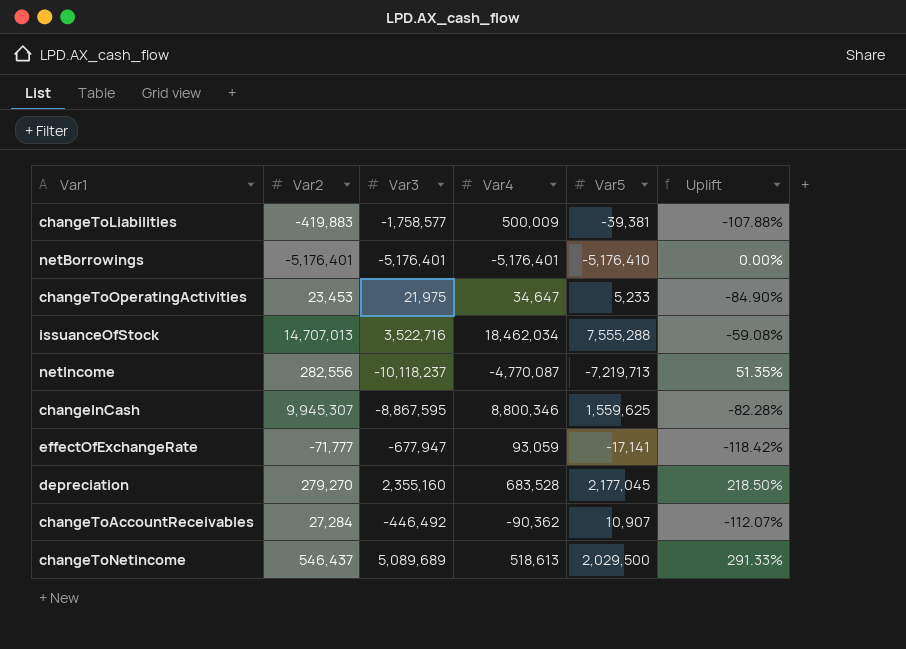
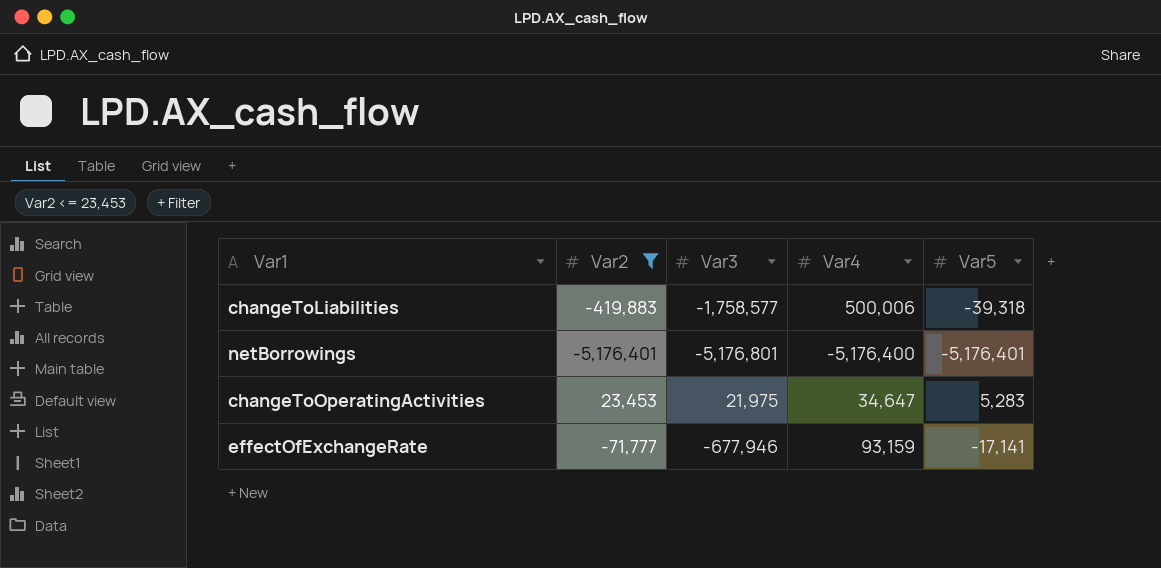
filter: none -> Var2 <= 23,453
column Uplift | formula: ([Var5] - [Var4]) / [Var4] -> none
changeToLiabilities | Var4: 500,009 -> 500,006
changeToLiabilities | Var5: -39,381 -> -39,318
netBorrowings | Var3: -5,176,401 -> -5,176,801
netBorrowings | Var4: -5,176,401 -> -5,176,400
netBorrowings | Var5: -5,176,410 -> -5,176,401
changeToOperatingActivities | Var5: 5,233 -> 5,283
effectOfExchangeRate | Var3: -677,947 -> -677,946
effectOfExchangeRate | Var4: 93,059 -> 93,159

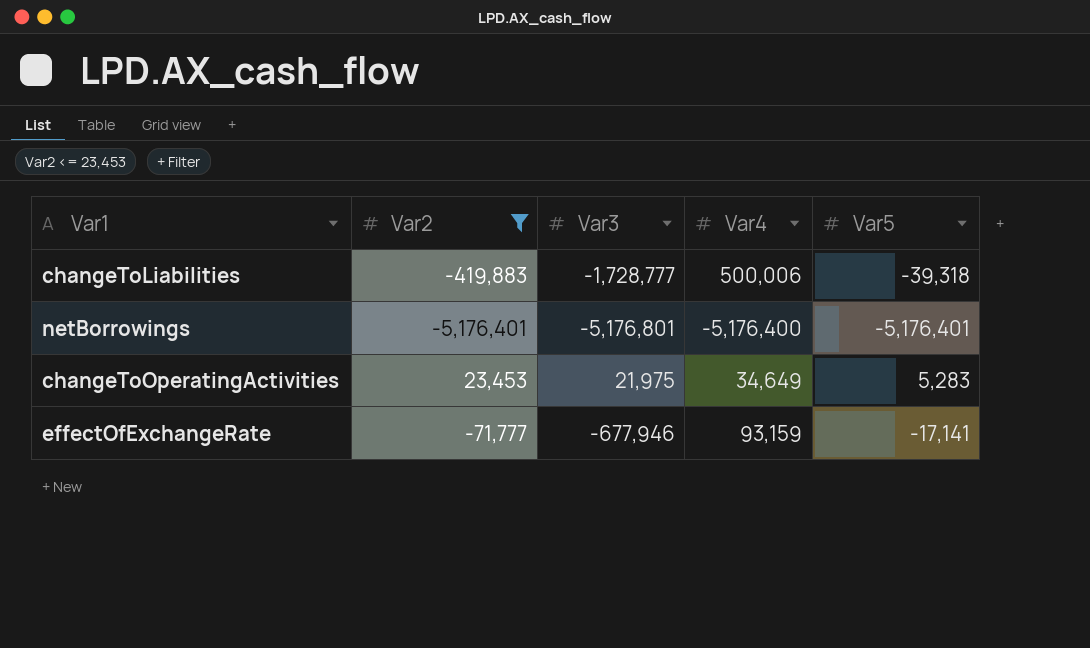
changeToLiabilities | Var3: -1,758,577 -> -1,728,777
changeToOperatingActivities | Var4: 34,647 -> 34,649

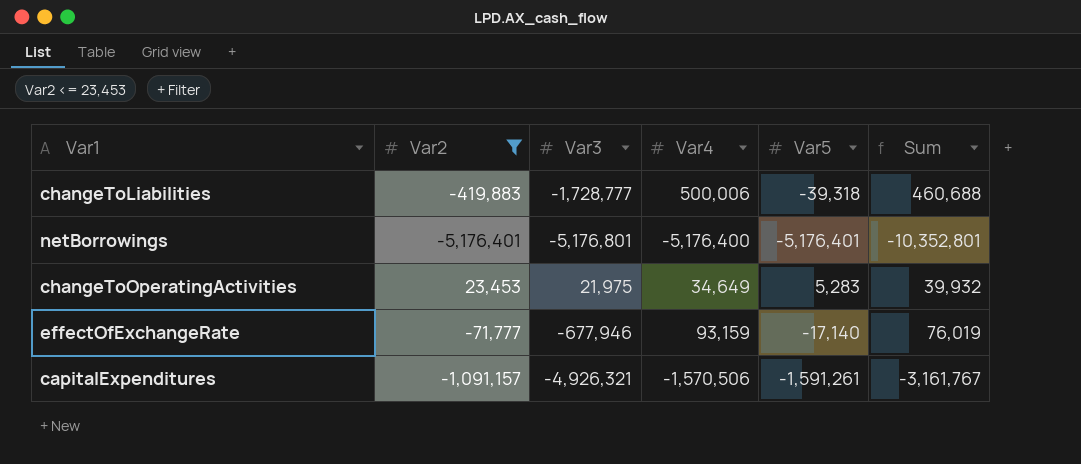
column Sum | formula: none -> [Var4] + [Var5]
effectOfExchangeRate | Var5: -17,141 -> -17,140
row capitalExpenditures: none -> -1,091,157 | -4,926,321 | -1,570,506 | -1,591,261 | -3,161,767

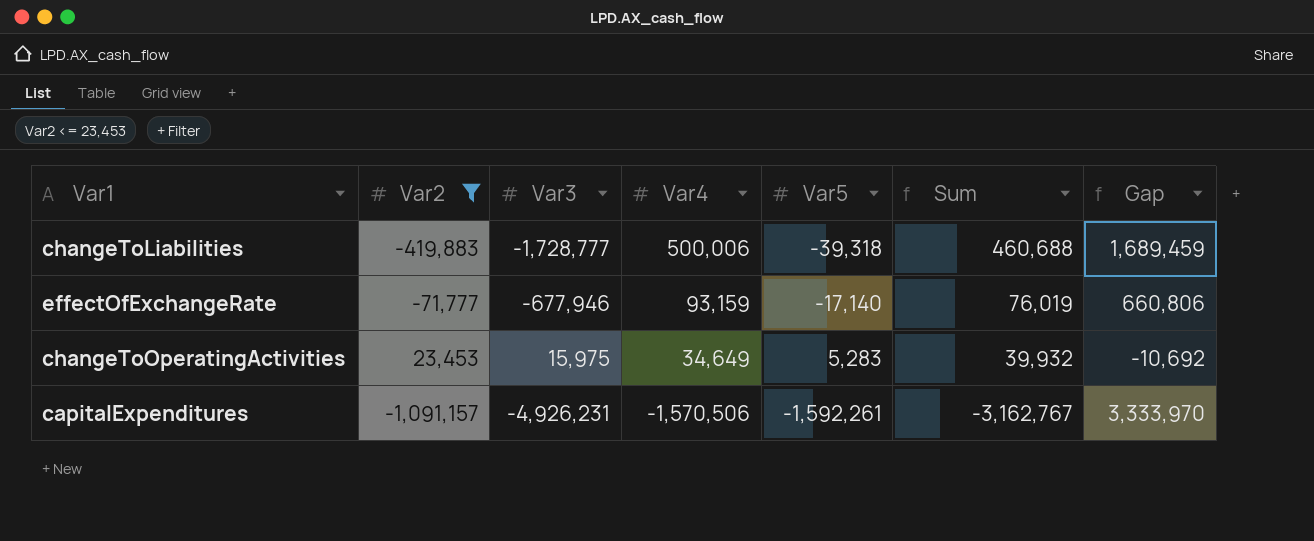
row order: none -> Var4 descending
column Gap | formula: none -> [Var5] - [Var3]
row netBorrowings: -5,176,401 | -5,176,801 | -5,176,400 | -5,176,401 | -10,352,801 -> none
changeToOperatingActivities | Var3: 21,975 -> 15,975
capitalExpenditures | Var3: -4,926,321 -> -4,926,231
capitalExpenditures | Var5: -1,591,261 -> -1,592,261
capitalExpenditures | Sum: -3,161,767 -> -3,162,767

